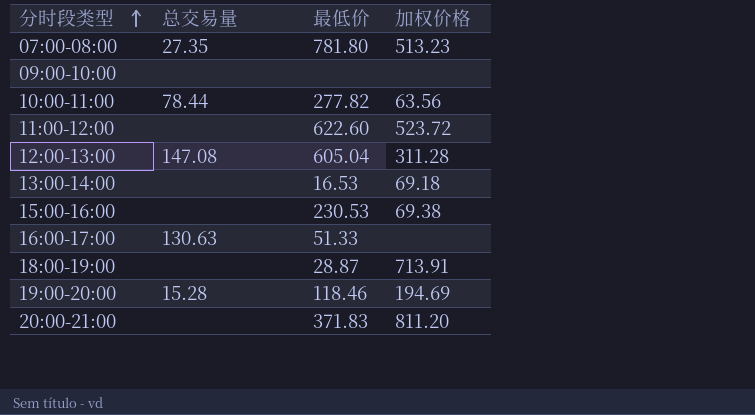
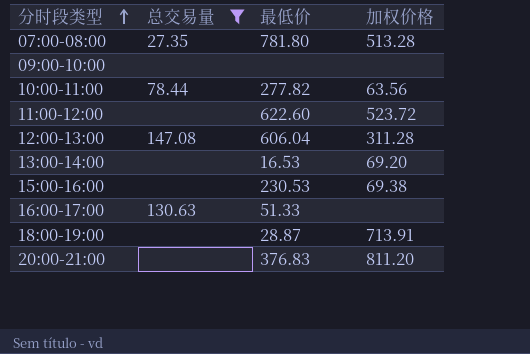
filter: none -> 总交易量 != 15.28
07:00-08:00 | 加权价格: 513.23 -> 513.28
12:00-13:00 | 最低价: 605.04 -> 606.04
13:00-14:00 | 加权价格: 69.18 -> 69.20
20:00-21:00 | 最低价: 371.83 -> 376.83

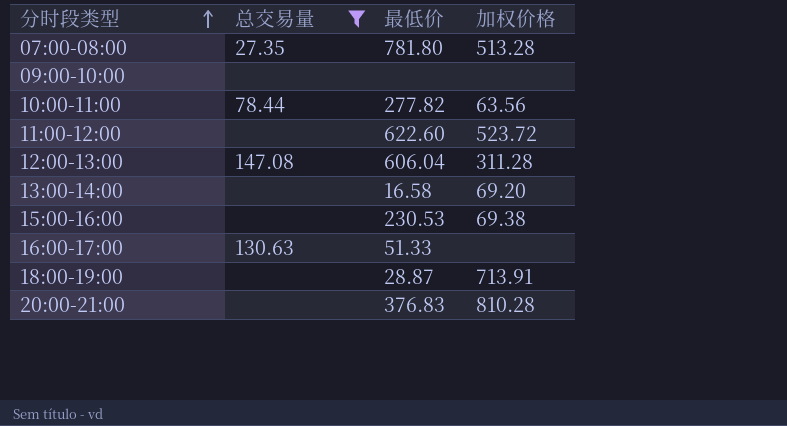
13:00-14:00 | 最低价: 16.53 -> 16.58
20:00-21:00 | 加权价格: 811.20 -> 810.28

